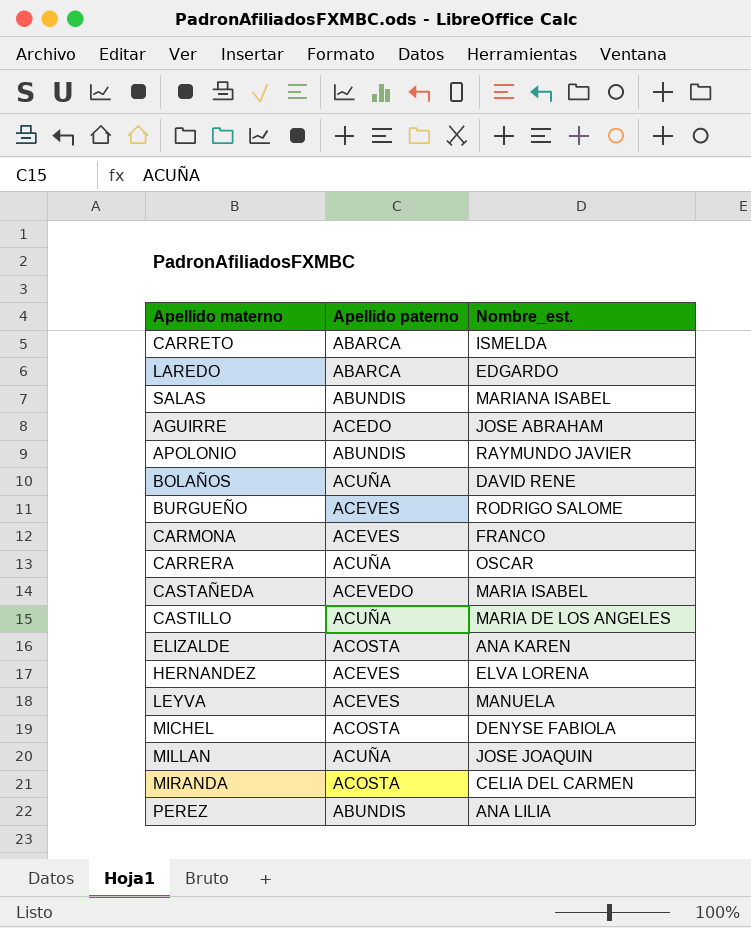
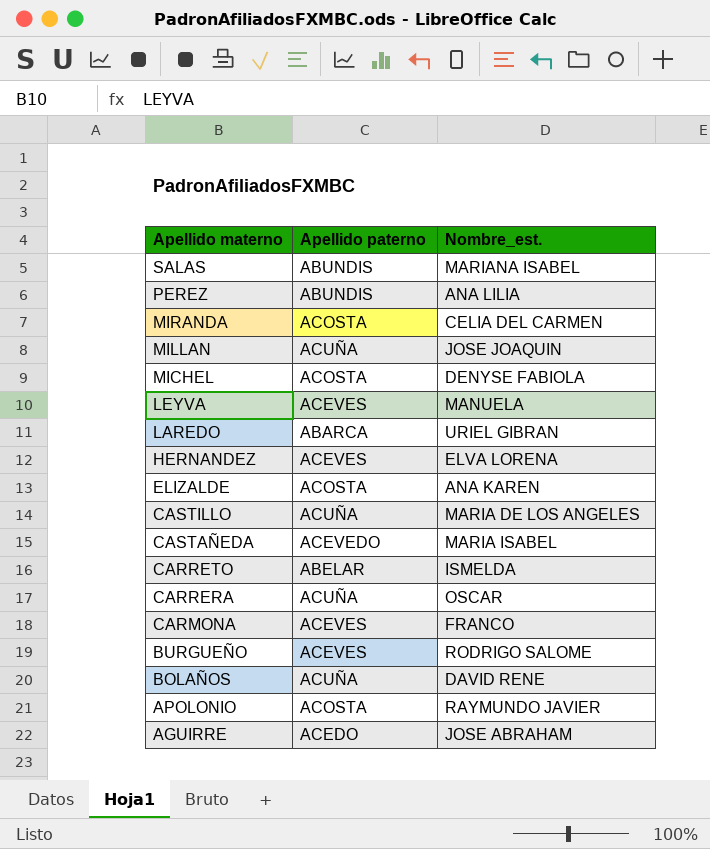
row order: none -> Apellido materno descending
LAREDO | Nombre_est.: EDGARDO -> URIEL GIBRAN
CARRETO | Apellido paterno: ABARCA -> ABELAR
APOLONIO | Apellido paterno: ABUNDIS -> ACOSTA

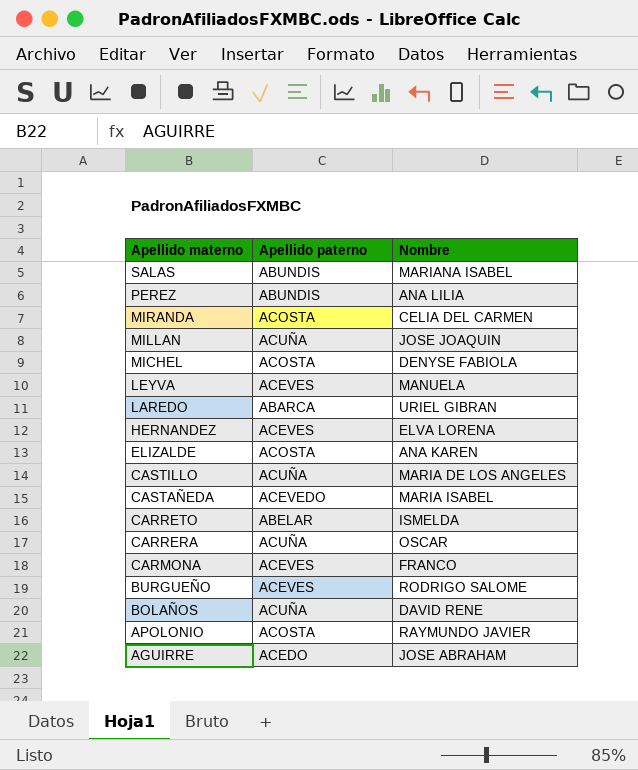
column name: Nombre_est. -> Nombre

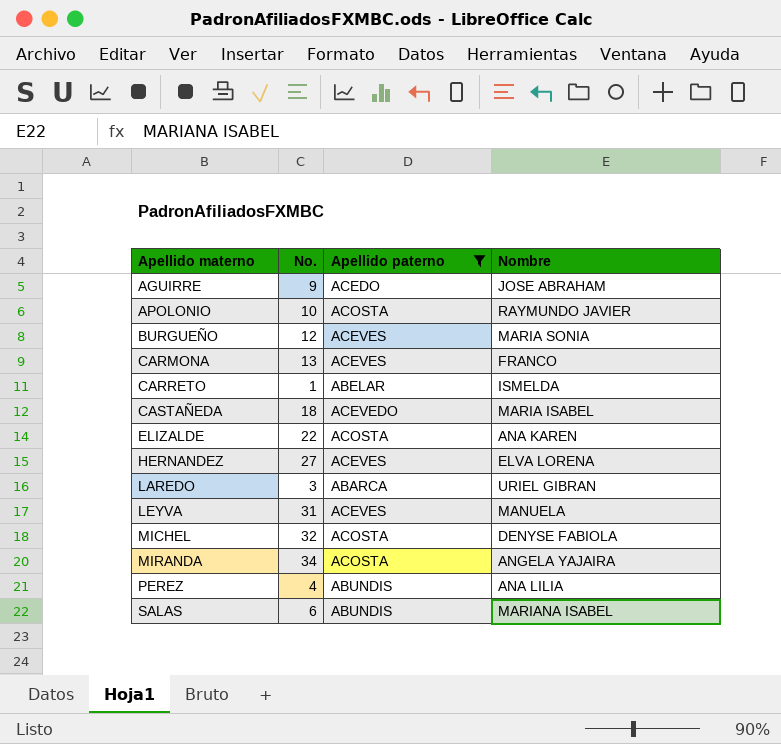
filter: none -> Apellido paterno != ACUÑA
row order: Apellido materno descending -> Apellido materno ascending
column No. | position: none -> 2
BURGUEÑO | Nombre: RODRIGO SALOME -> MARIA SONIA
MIRANDA | Nombre: CELIA DEL CARMEN -> ANGELA YAJAIRA

